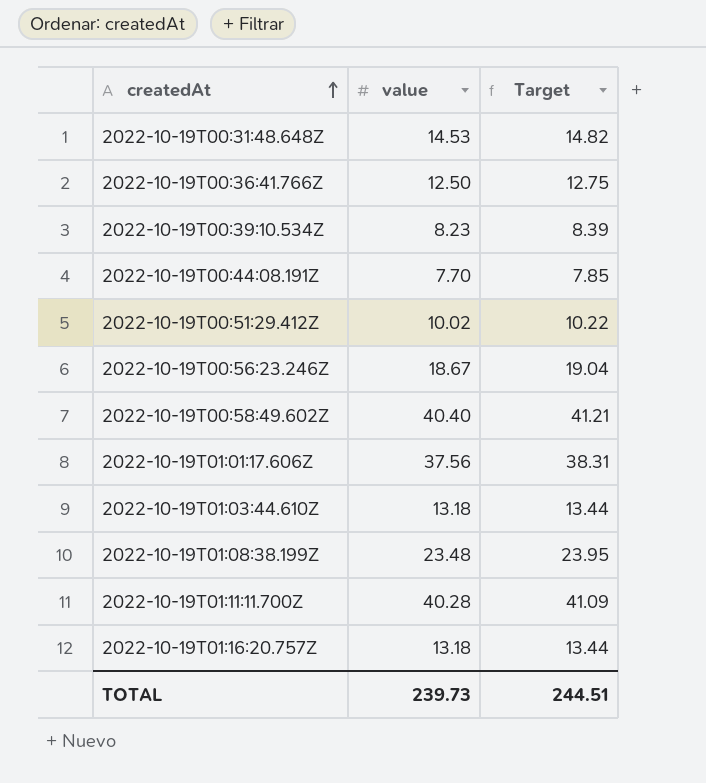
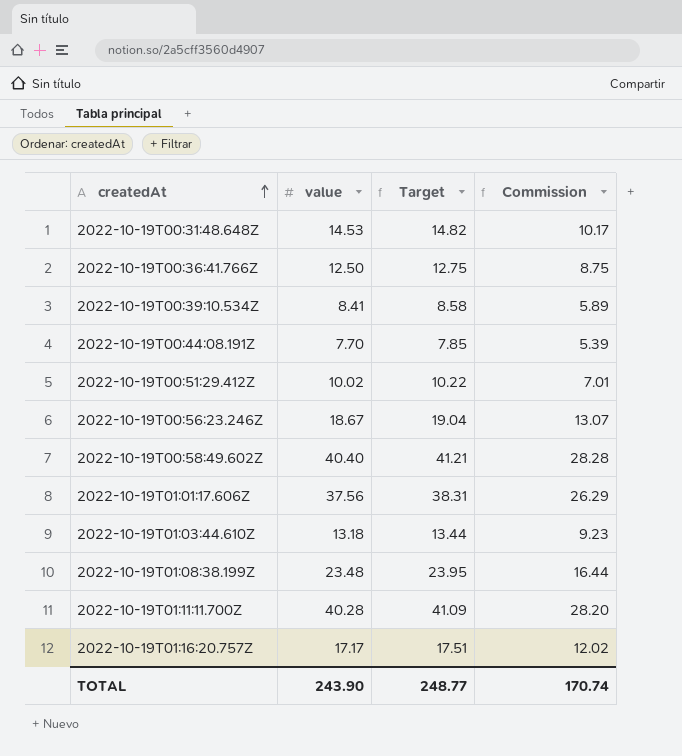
column Commission | formula: none -> [value] * 0.7
2022-10-19T00:39:10.534Z | value: 8.23 -> 8.41
2022-10-19T00:39:10.534Z | Target: 8.39 -> 8.58
2022-10-19T01:16:20.757Z | value: 13.18 -> 17.17
2022-10-19T01:16:20.757Z | Target: 13.44 -> 17.51
TOTAL | value: 239.73 -> 243.90
TOTAL | Target: 244.51 -> 248.77

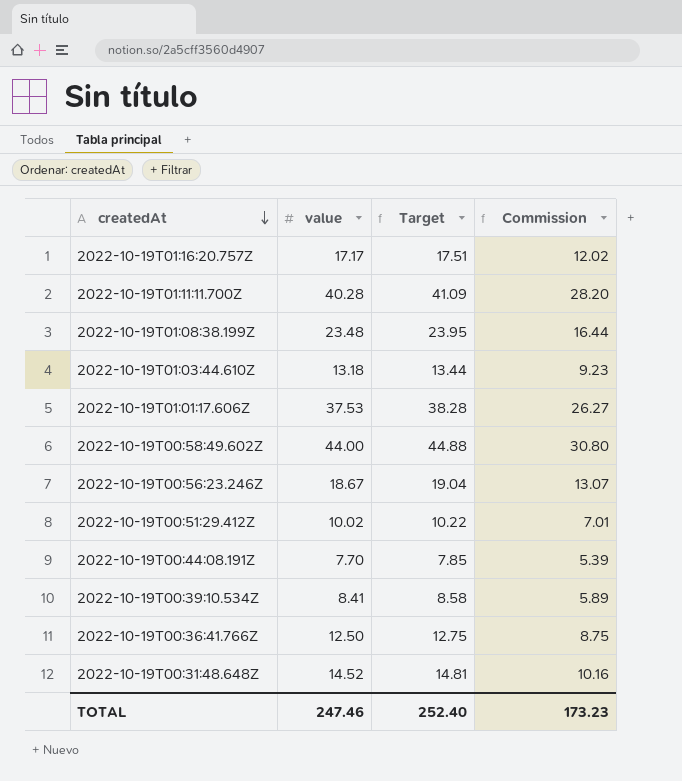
row order: createdAt ascending -> createdAt descending
2022-10-19T01:01:17.606Z | value: 37.56 -> 37.53
2022-10-19T01:01:17.606Z | Target: 38.31 -> 38.28
2022-10-19T01:01:17.606Z | Commission: 26.29 -> 26.27
2022-10-19T00:58:49.602Z | value: 40.40 -> 44.00
2022-10-19T00:58:49.602Z | Target: 41.21 -> 44.88
2022-10-19T00:58:49.602Z | Commission: 28.28 -> 30.80
2022-10-19T00:31:48.648Z | value: 14.53 -> 14.52
2022-10-19T00:31:48.648Z | Target: 14.82 -> 14.81
2022-10-19T00:31:48.648Z | Commission: 10.17 -> 10.16
TOTAL | value: 243.90 -> 247.46
TOTAL | Target: 248.77 -> 252.40
TOTAL | Commission: 170.74 -> 173.23

